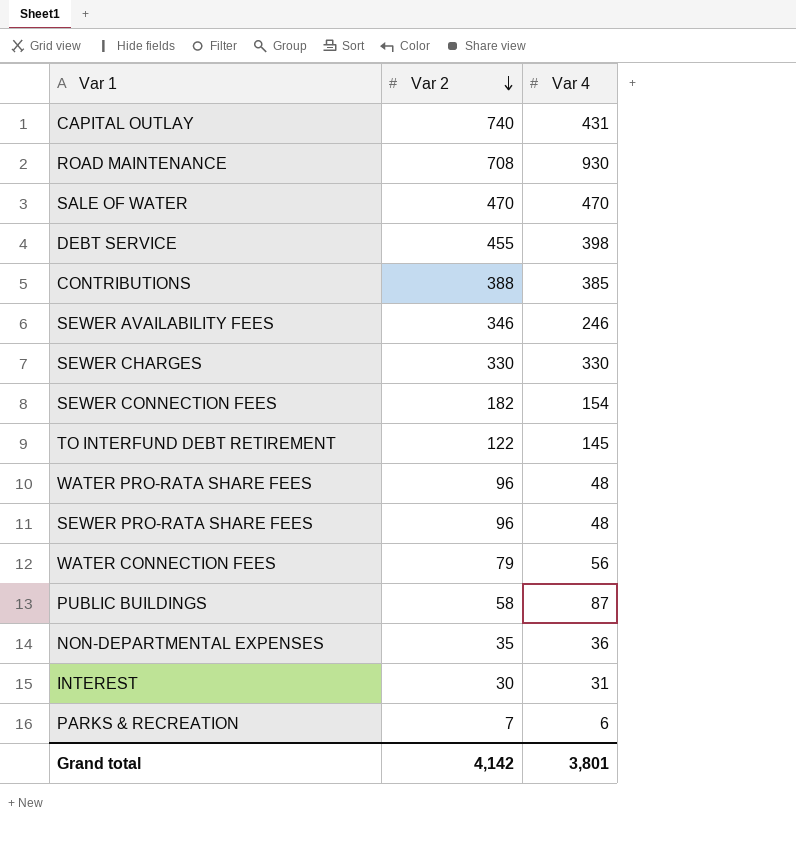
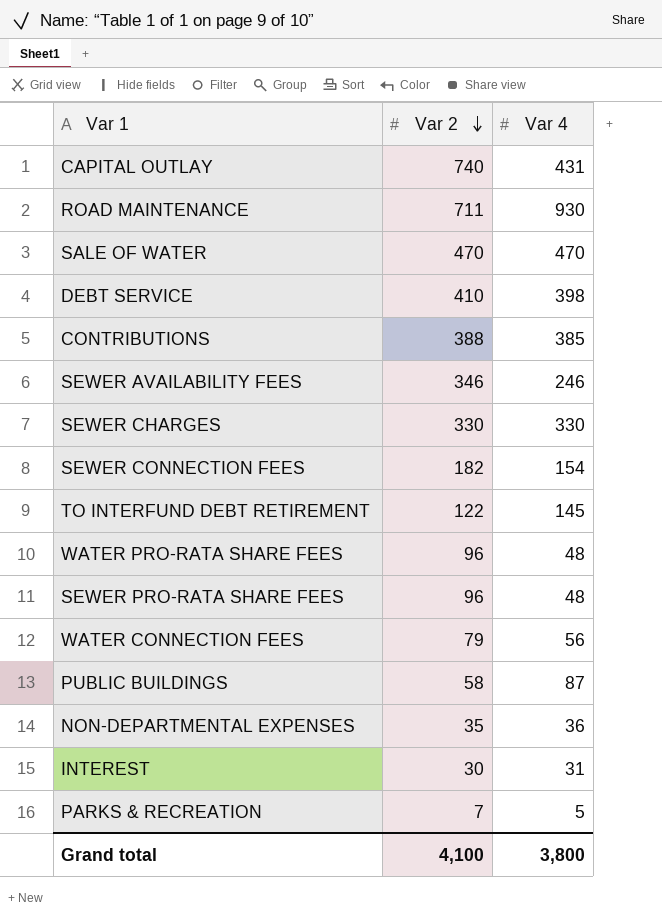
ROAD MAINTENANCE | Var 2: 708 -> 711
DEBT SERVICE | Var 2: 455 -> 410
PARKS & RECREATION | Var 4: 6 -> 5
Grand total | Var 2: 4,142 -> 4,100
Grand total | Var 4: 3,801 -> 3,800

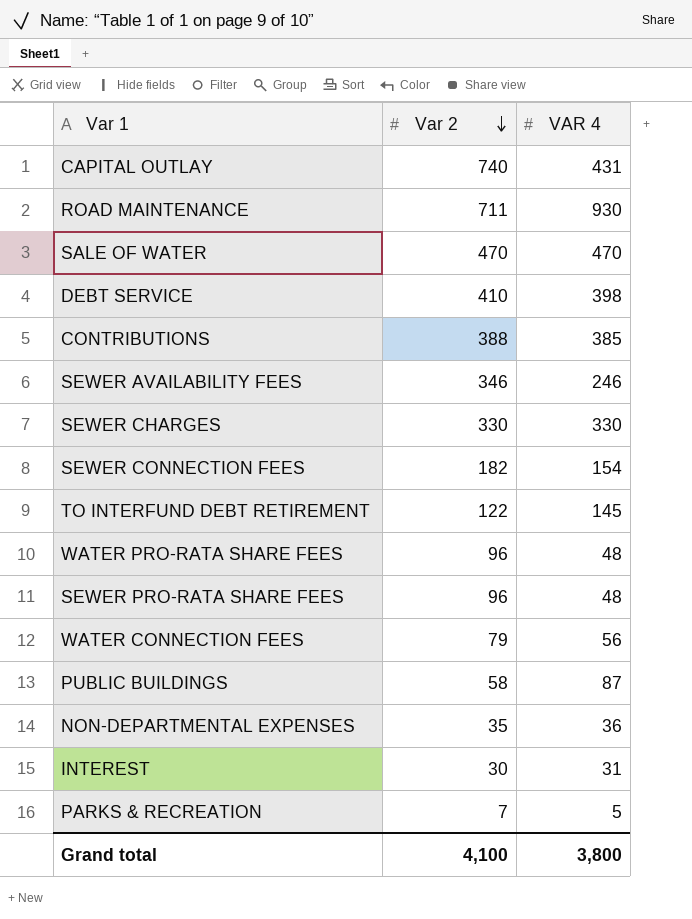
column name: Var 4 -> VAR 4

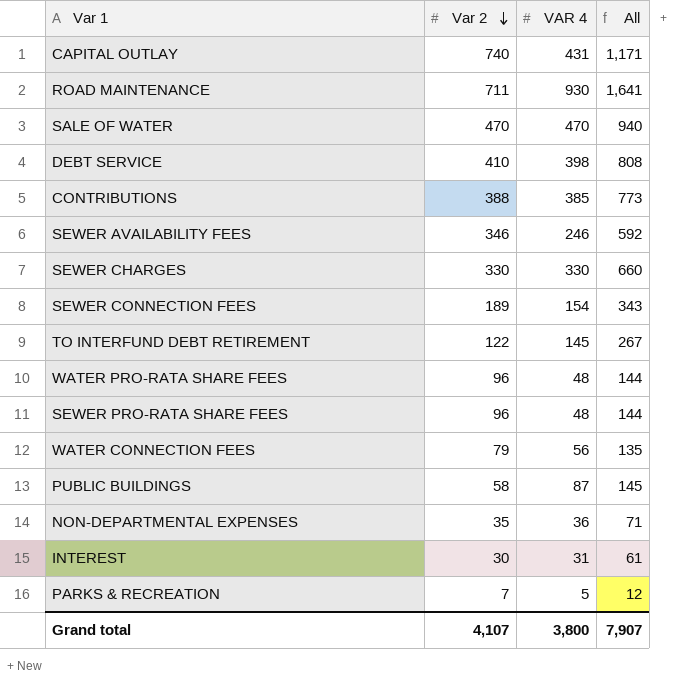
column All | formula: none -> [Var 2] + [VAR 4]
SEWER CONNECTION FEES | Var 2: 182 -> 189
Grand total | Var 2: 4,100 -> 4,107

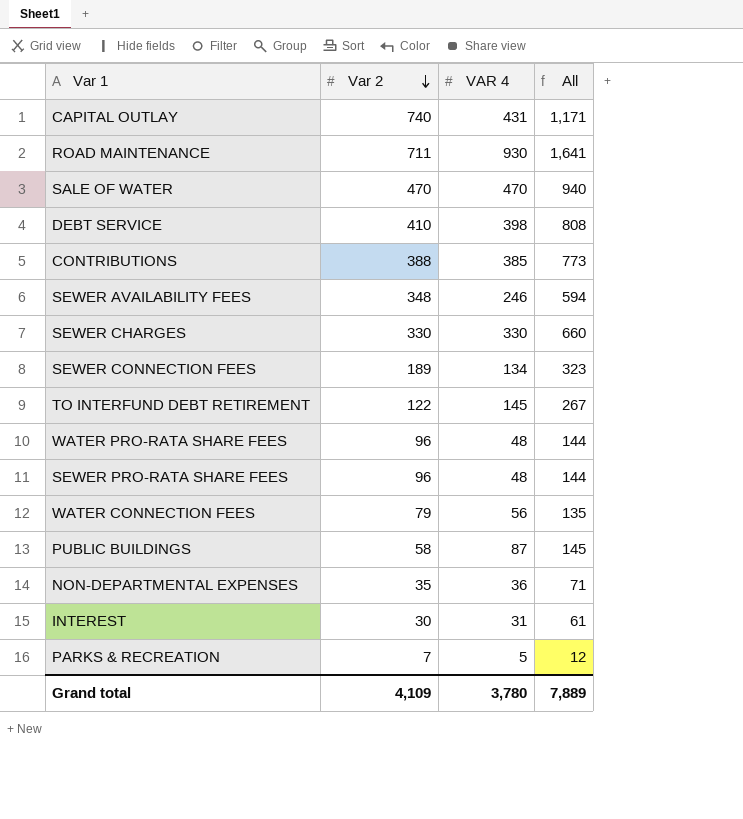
SEWER AVAILABILITY FEES | Var 2: 346 -> 348
SEWER AVAILABILITY FEES | All: 592 -> 594
SEWER CONNECTION FEES | VAR 4: 154 -> 134
SEWER CONNECTION FEES | All: 343 -> 323
Grand total | Var 2: 4,107 -> 4,109
Grand total | VAR 4: 3,800 -> 3,780
Grand total | All: 7,907 -> 7,889

